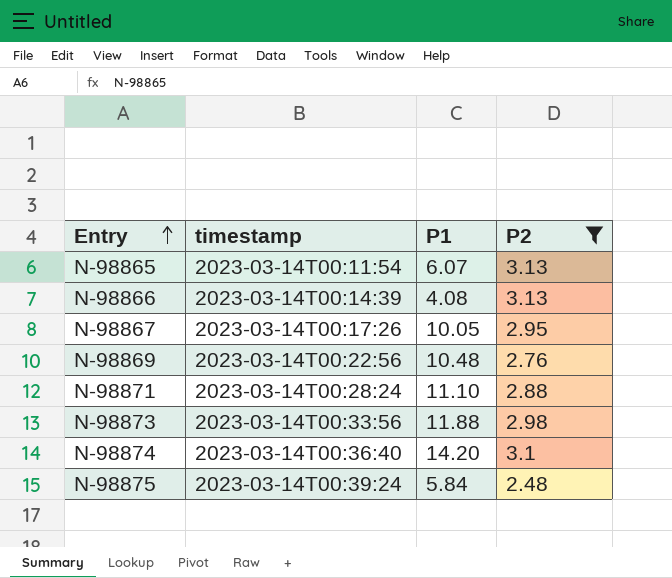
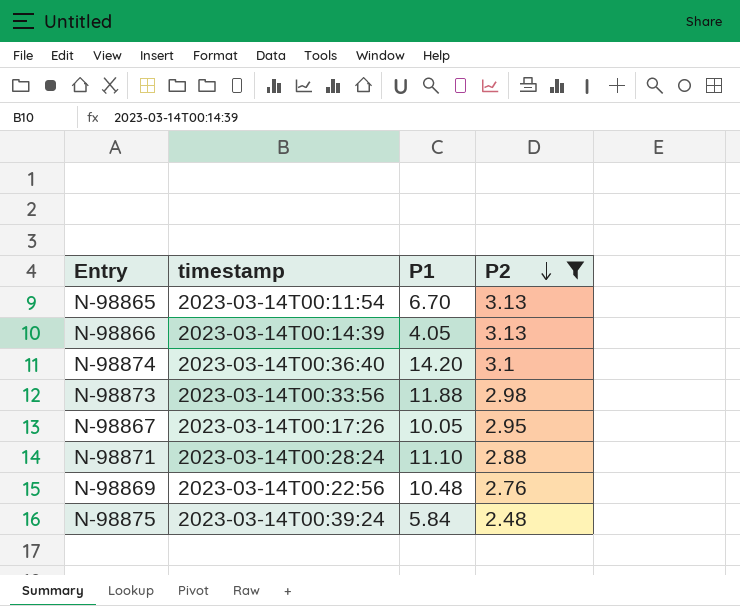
row order: Entry ascending -> P2 descending
N-98865 | P1: 6.07 -> 6.70
N-98866 | P1: 4.08 -> 4.05

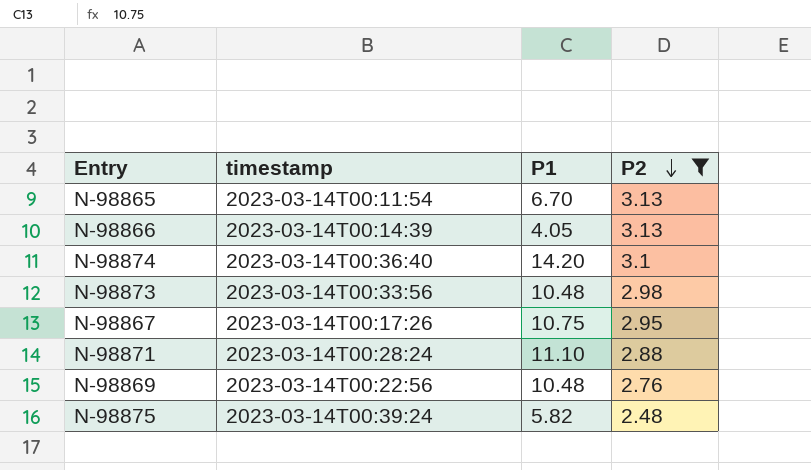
N-98873 | P1: 11.88 -> 10.48
N-98867 | P1: 10.05 -> 10.75
N-98875 | P1: 5.84 -> 5.82

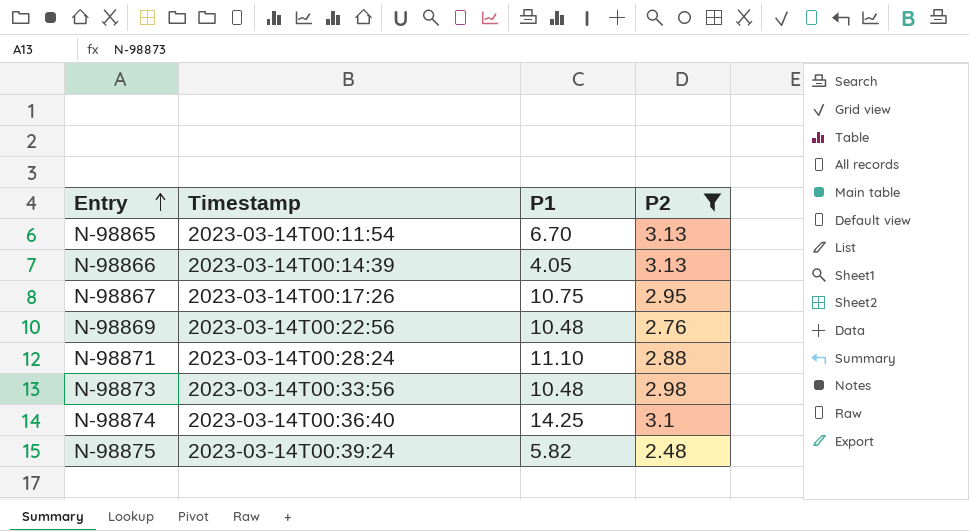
row order: P2 descending -> Entry ascending
column name: timestamp -> Timestamp
N-98874 | P1: 14.20 -> 14.25

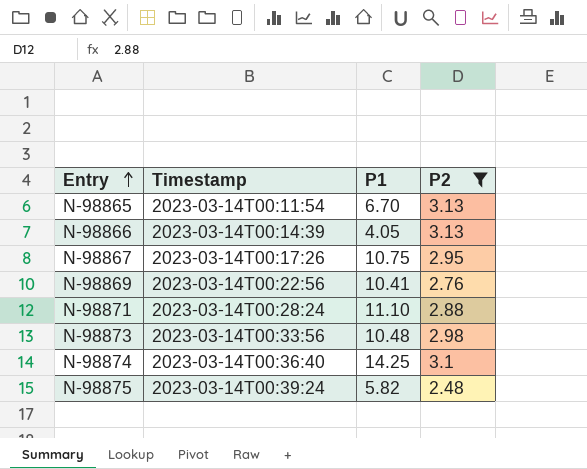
N-98869 | P1: 10.48 -> 10.41

